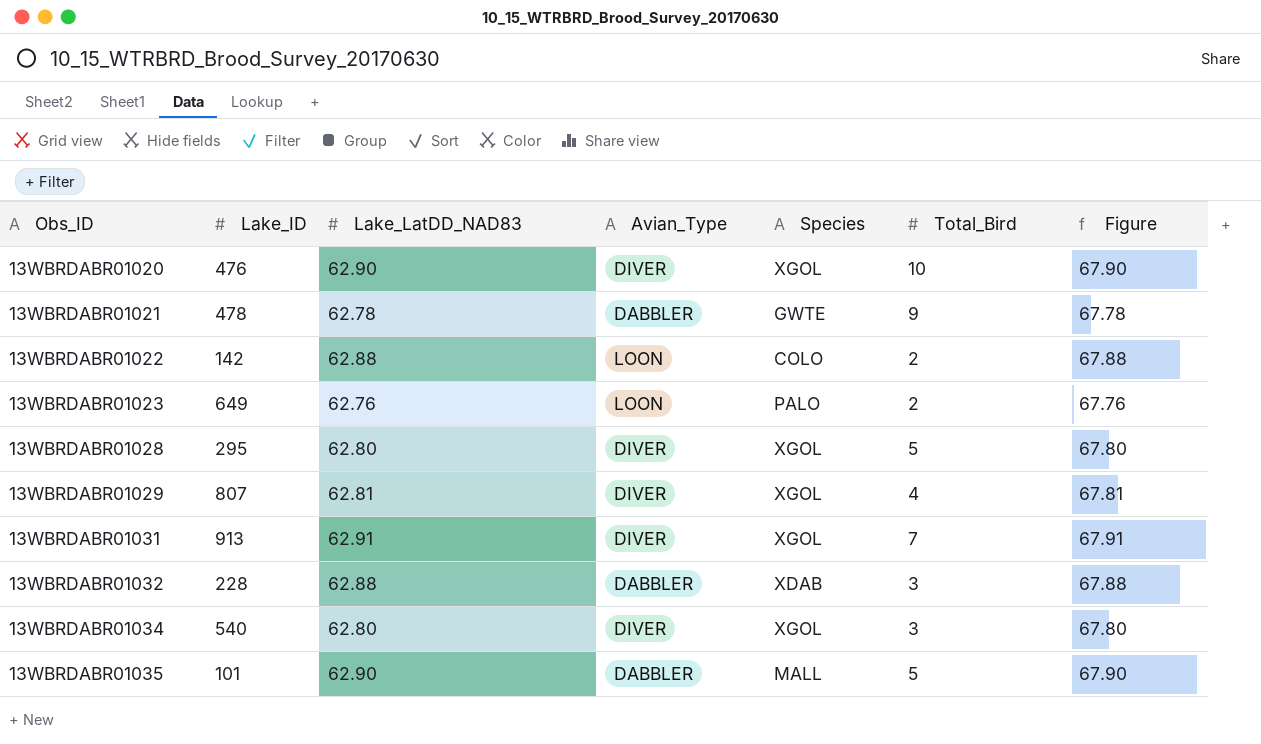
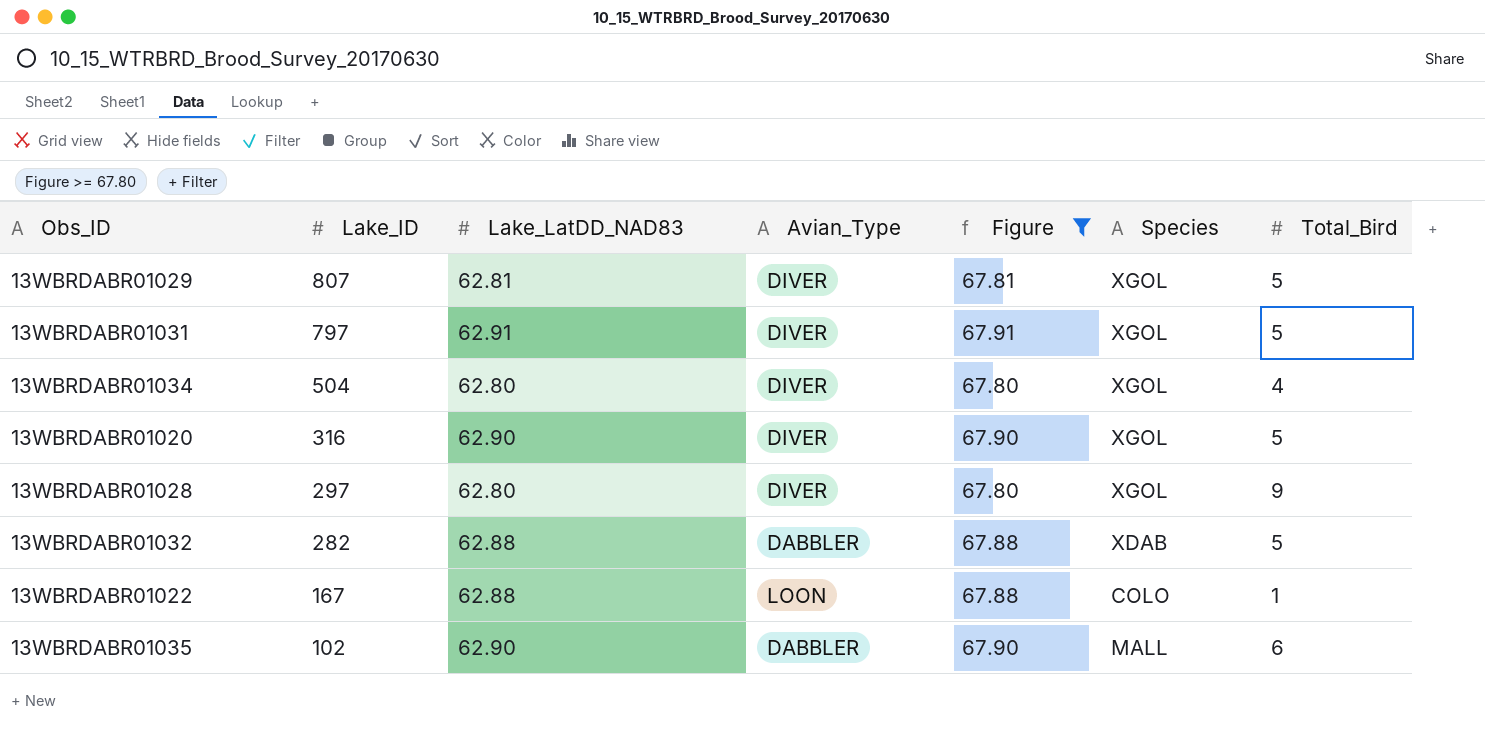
filter: none -> Figure >= 67.80
row order: Obs_ID ascending -> Lake_ID descending
column Figure | position: 7 -> 5
13WBRDABR01029 | Total_Bird: 4 -> 5
13WBRDABR01031 | Lake_ID: 913 -> 797
13WBRDABR01031 | Total_Bird: 7 -> 5
13WBRDABR01034 | Lake_ID: 540 -> 504
13WBRDABR01034 | Total_Bird: 3 -> 4
13WBRDABR01020 | Lake_ID: 476 -> 316
13WBRDABR01020 | Total_Bird: 10 -> 5
13WBRDABR01028 | Lake_ID: 295 -> 297
13WBRDABR01028 | Total_Bird: 5 -> 9
13WBRDABR01032 | Lake_ID: 228 -> 282
13WBRDABR01032 | Total_Bird: 3 -> 5
13WBRDABR01022 | Lake_ID: 142 -> 167
13WBRDABR01022 | Total_Bird: 2 -> 1
13WBRDABR01035 | Lake_ID: 101 -> 102
13WBRDABR01035 | Total_Bird: 5 -> 6

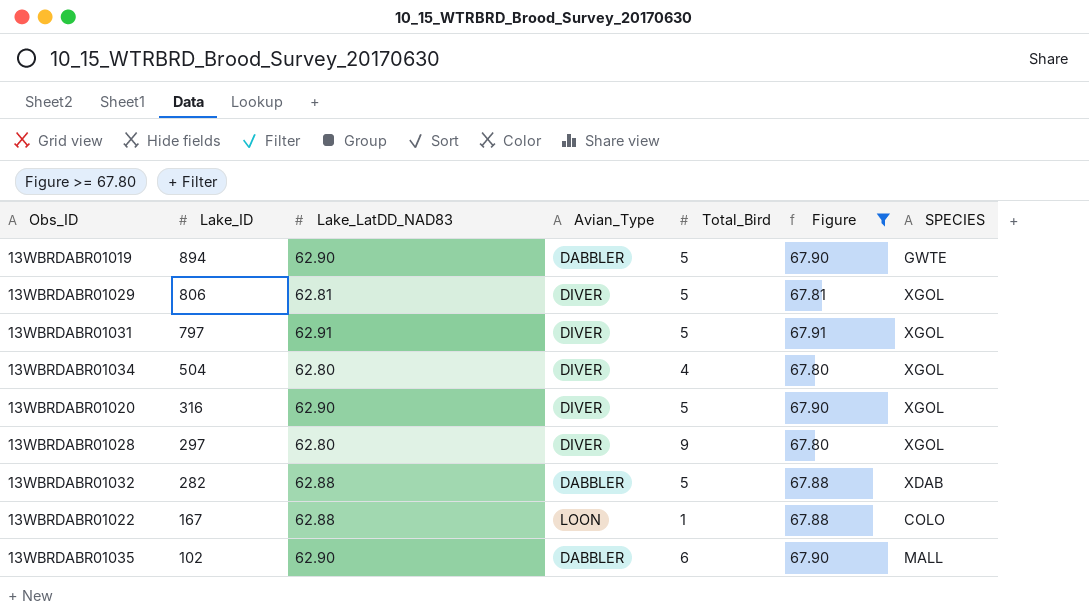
column Total_Bird | position: 7 -> 5
column name: Species -> SPECIES
row 13WBRDABR01019: none -> 894 | 62.90 | DABBLER | 5 | 67.90 | GWTE
13WBRDABR01029 | Lake_ID: 807 -> 806

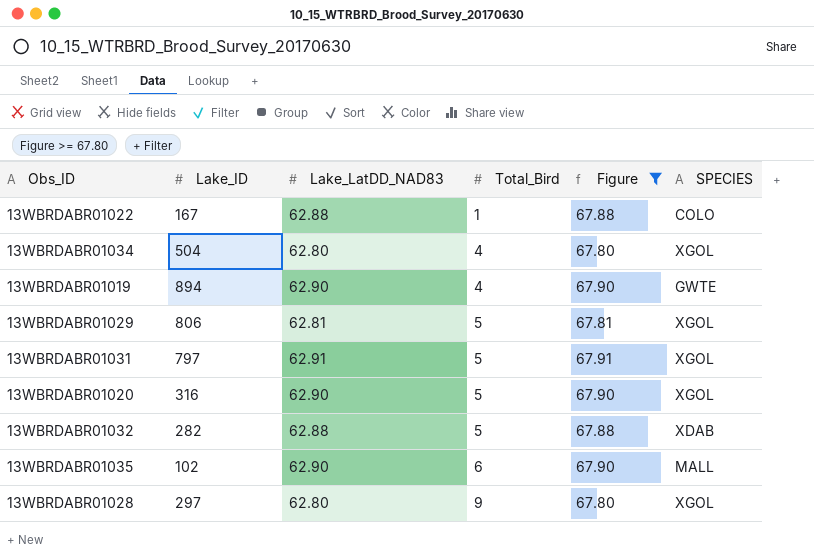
row order: Lake_ID descending -> Total_Bird ascending
column Avian_Type | position: 4 -> none
13WBRDABR01019 | Total_Bird: 5 -> 4

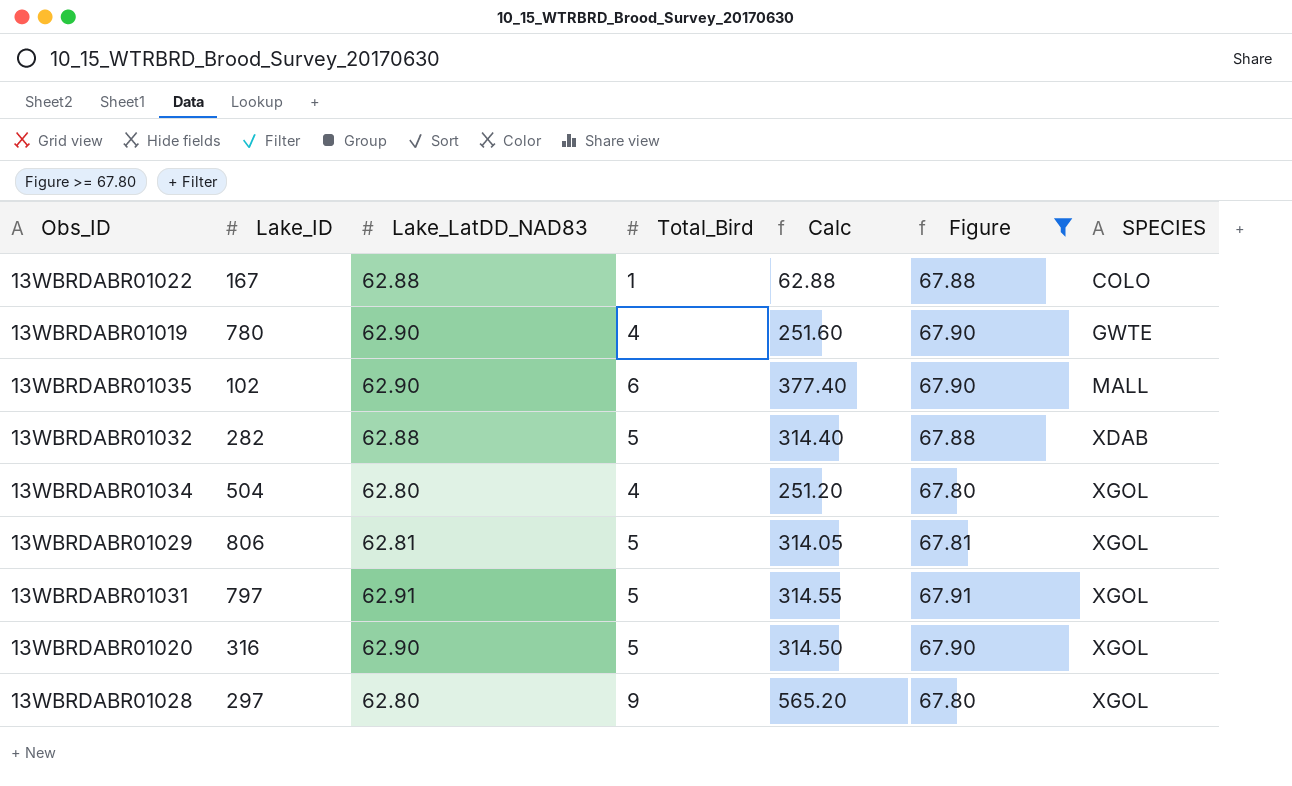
row order: Total_Bird ascending -> SPECIES ascending
column Calc | formula: none -> [Lake_LatDD_NAD83] * [Total_Bird]
13WBRDABR01019 | Lake_ID: 894 -> 780

